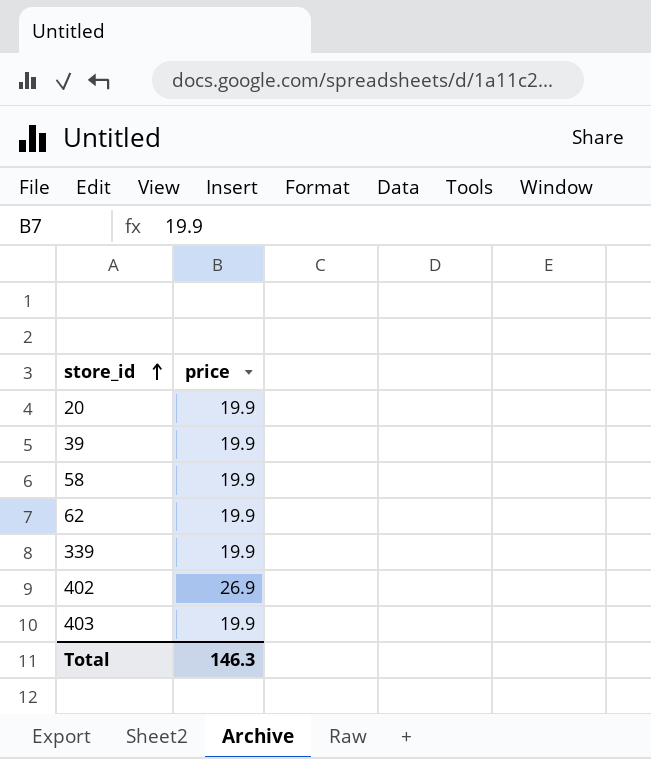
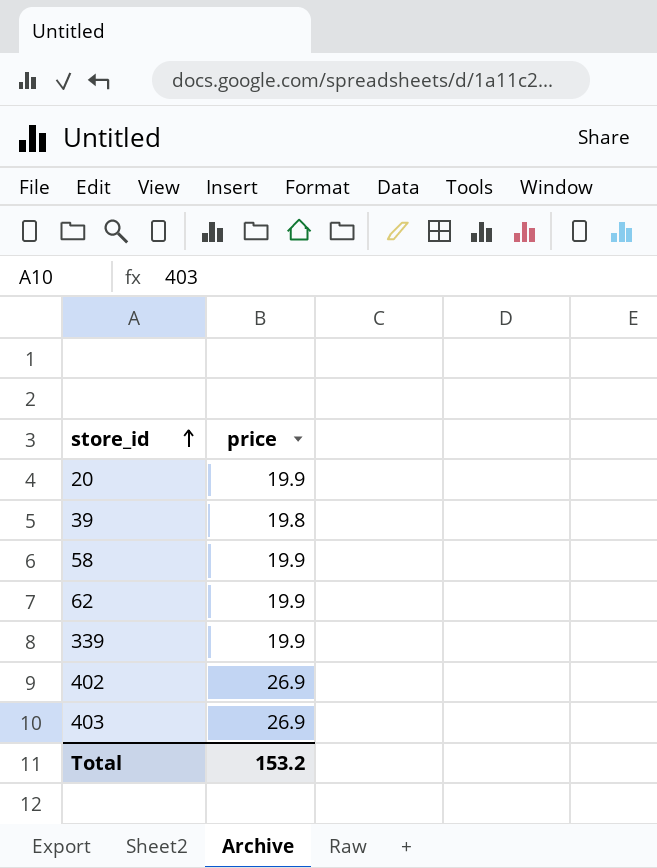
39 | price: 19.9 -> 19.8
403 | price: 19.9 -> 26.9
Total | price: 146.3 -> 153.2

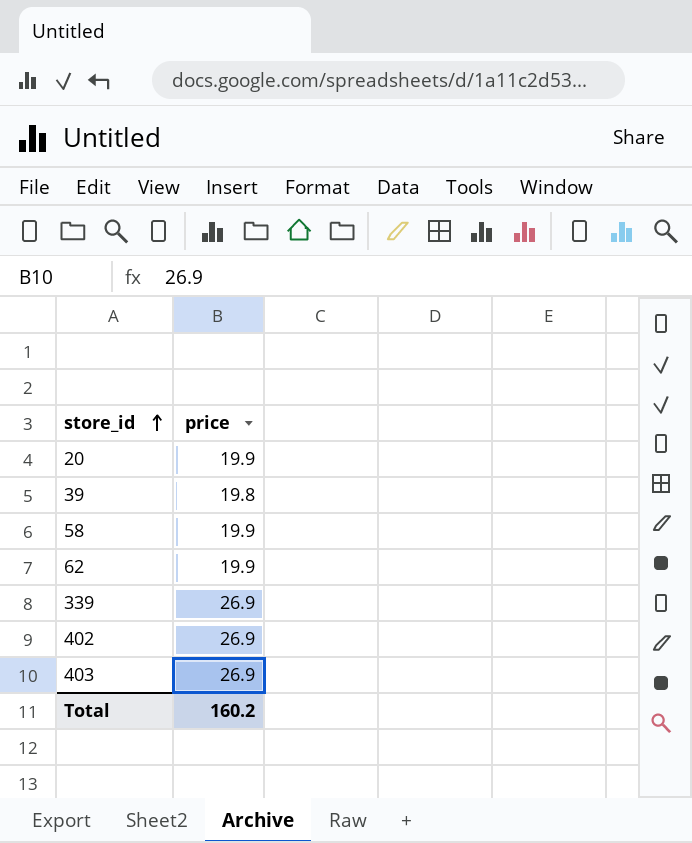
339 | price: 19.9 -> 26.9
Total | price: 153.2 -> 160.2

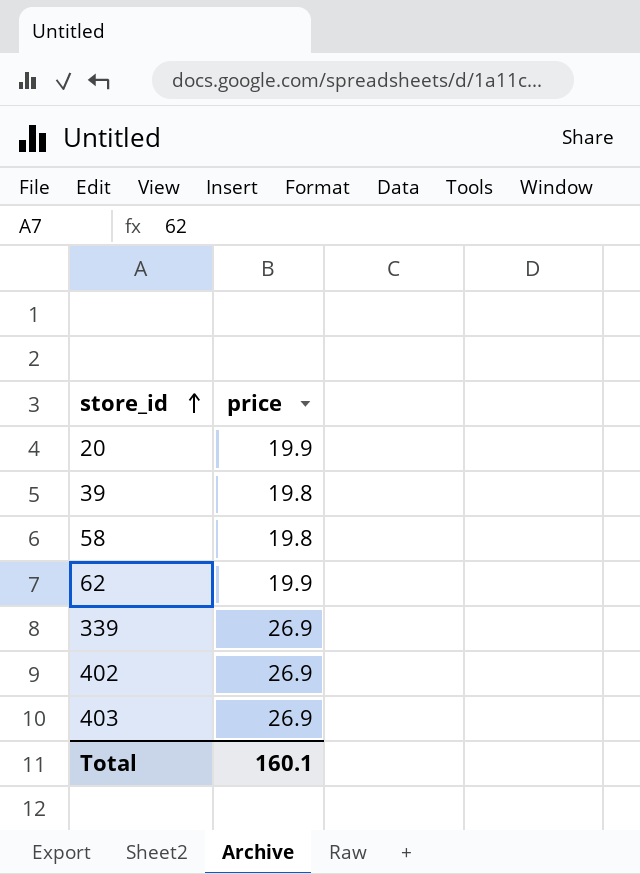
58 | price: 19.9 -> 19.8
Total | price: 160.2 -> 160.1

